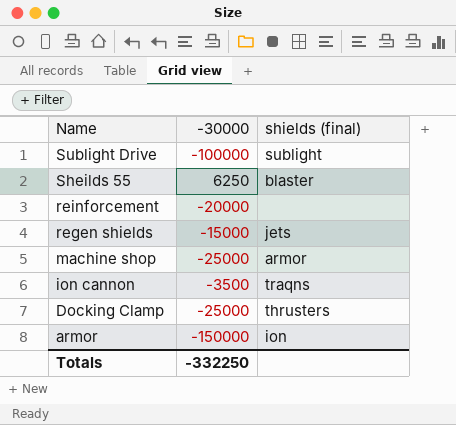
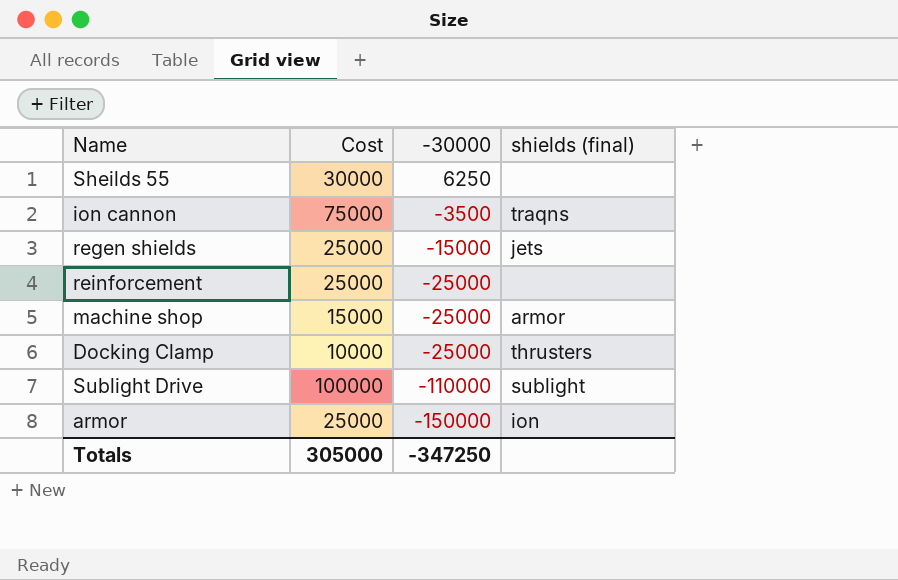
row order: Name descending -> -30000 descending
column Cost | position: none -> 2
Sheilds 55 | shields (final): blaster -> none
reinforcement | -30000: -20000 -> -25000
Sublight Drive | -30000: -100000 -> -110000
Totals | -30000: -332250 -> -347250

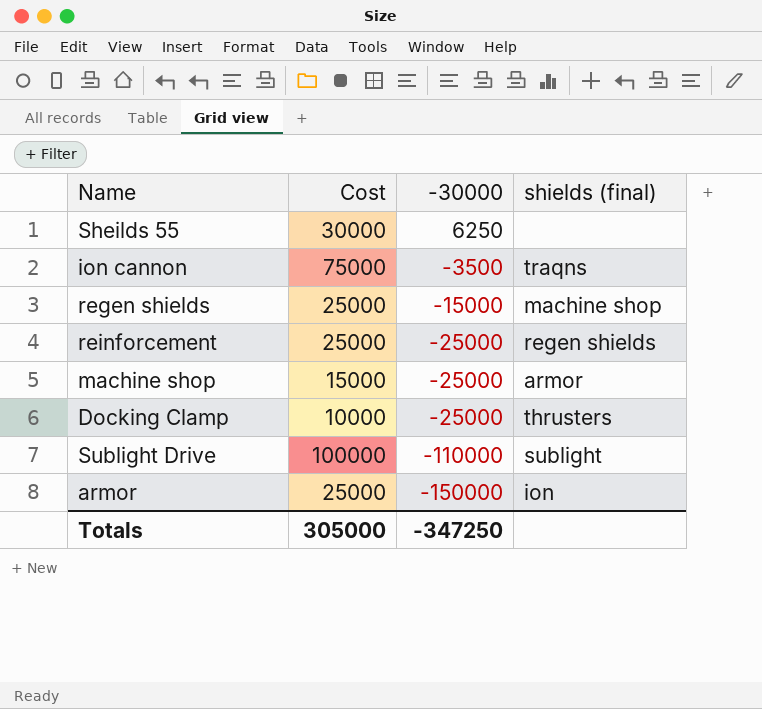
regen shields | shields (final): jets -> machine shop
reinforcement | shields (final): none -> regen shields

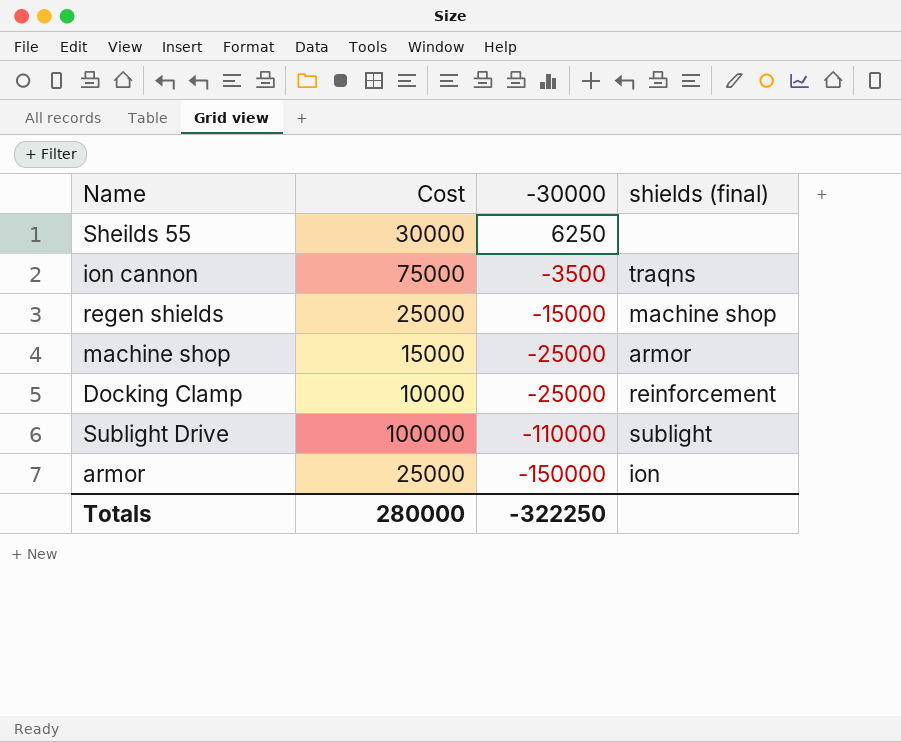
row reinforcement: 25000 | -25000 | regen shields -> none
Docking Clamp | shields (final): thrusters -> reinforcement
Totals | Cost: 305000 -> 280000
Totals | -30000: -347250 -> -322250

